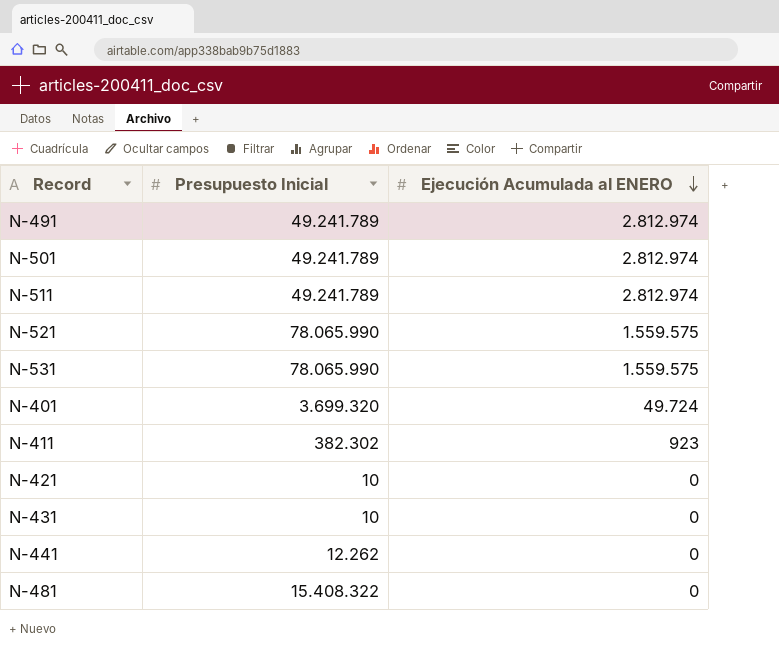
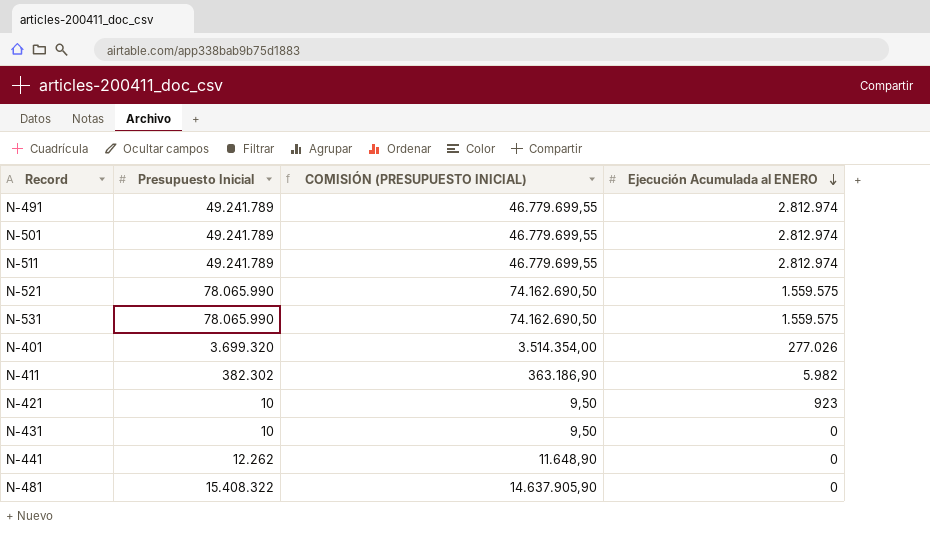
column COMISIÓN (PRESUPUESTO INICIAL) | formula: none -> [Presupuesto Inicial] * 0,95
N-401 | Ejecución Acumulada al ENERO: 49.724 -> 277.026
N-411 | Ejecución Acumulada al ENERO: 923 -> 5.982
N-421 | Ejecución Acumulada al ENERO: 0 -> 923

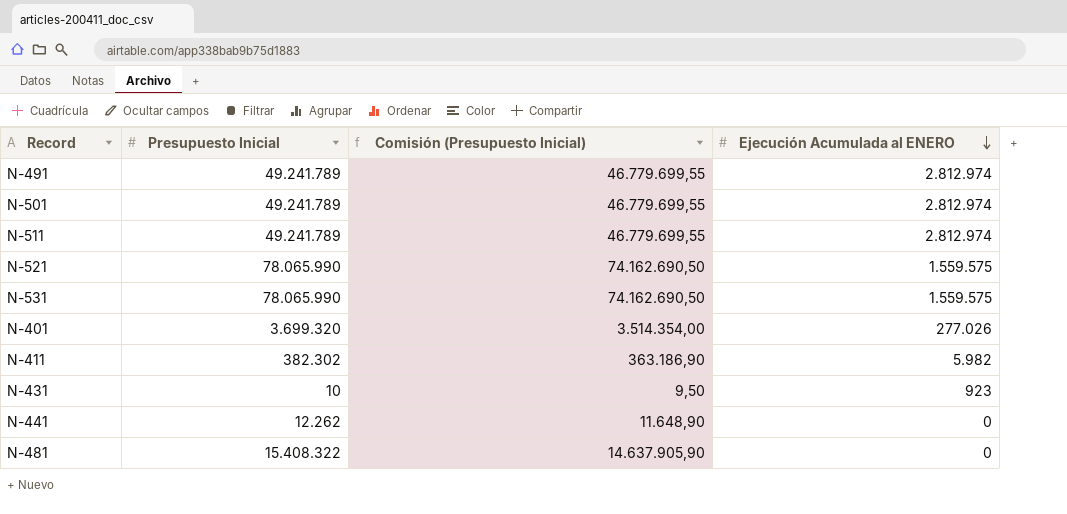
column name: COMISIÓN (PRESUPUESTO INICIAL) -> Comisión (Presupuesto Inicial)
row N-421: 10 | 9,50 | 923 -> none
N-431 | Ejecución Acumulada al ENERO: 0 -> 923

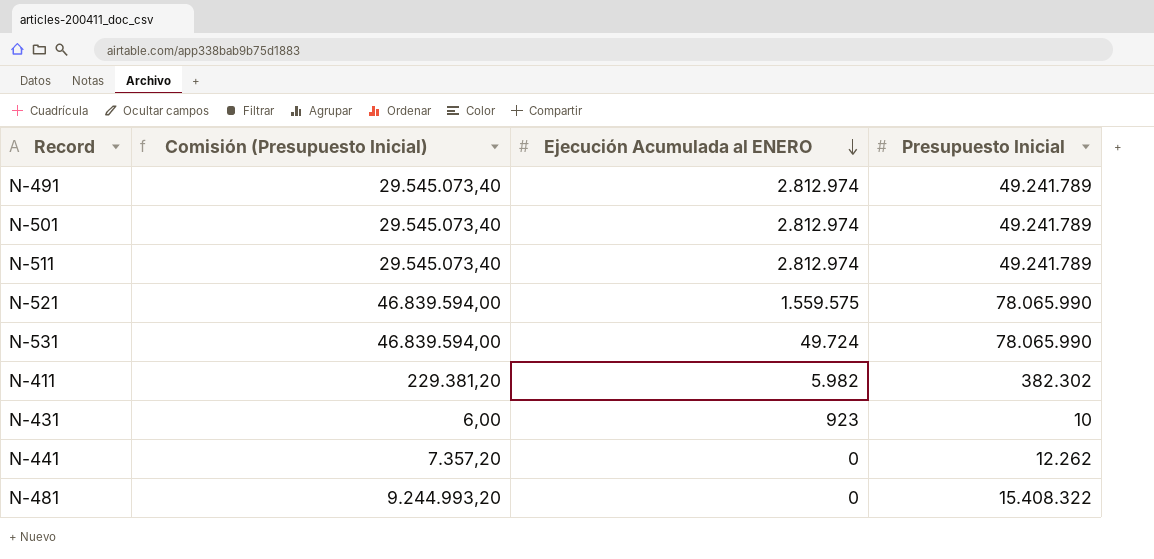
column Comisión (Presupuesto Inicial) | formula: [Presupuesto Inicial] * 0,95 -> [Presupuesto Inicial] * 0,6
column Presupuesto Inicial | position: 2 -> 4
row N-401: 3.699.320 | 3.514.354,00 | 277.026 -> none
N-531 | Ejecución Acumulada al ENERO: 1.559.575 -> 49.724

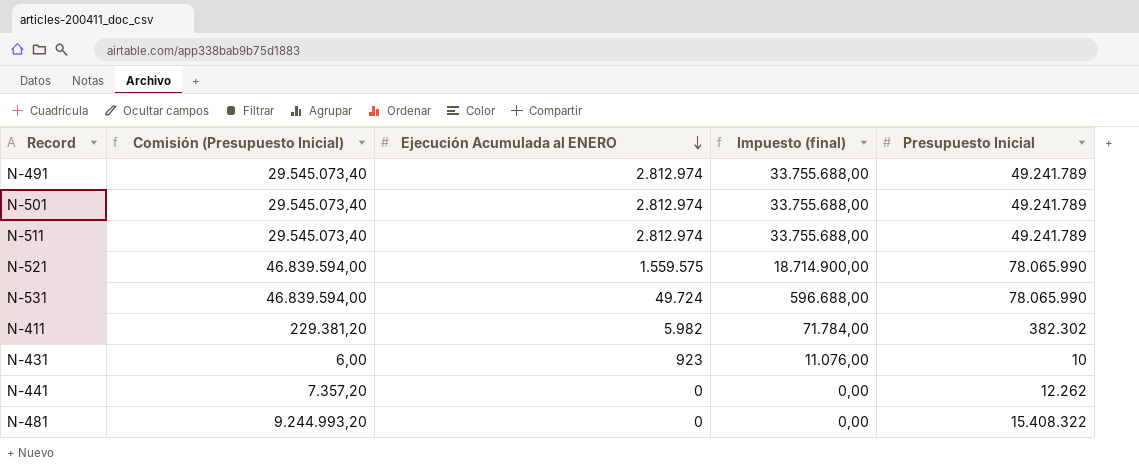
column Impuesto (final) | formula: none -> [Ejecución Acumulada al ENERO] * 12

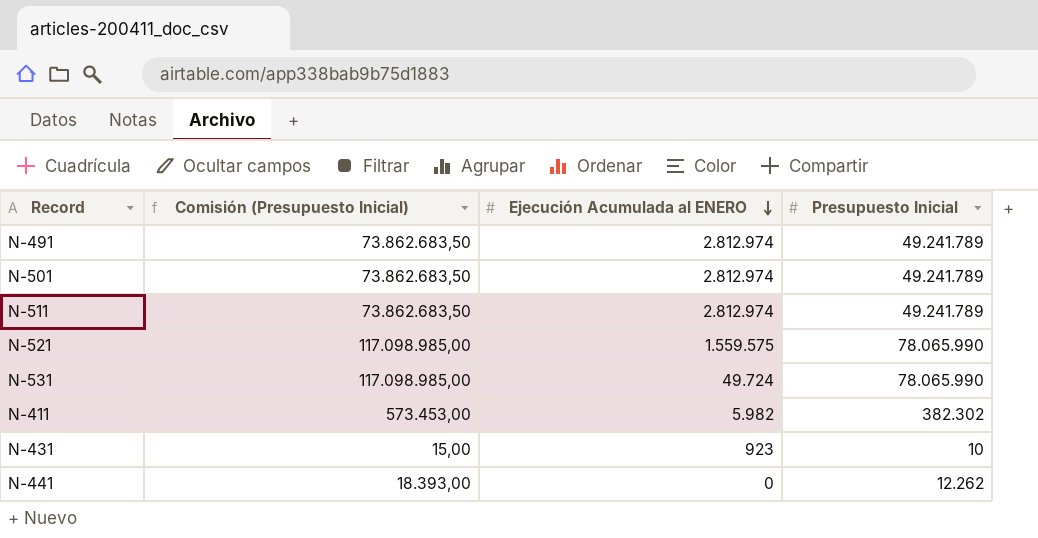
column Impuesto (final) | formula: [Ejecución Acumulada al ENERO] * 12 -> none
column Comisión (Presupuesto Inicial) | formula: [Presupuesto Inicial] * 0,6 -> [Presupuesto Inicial] * 1,5
row N-481: 9.244.993,20 | 0 | 0,00 | 15.408.322 -> none

